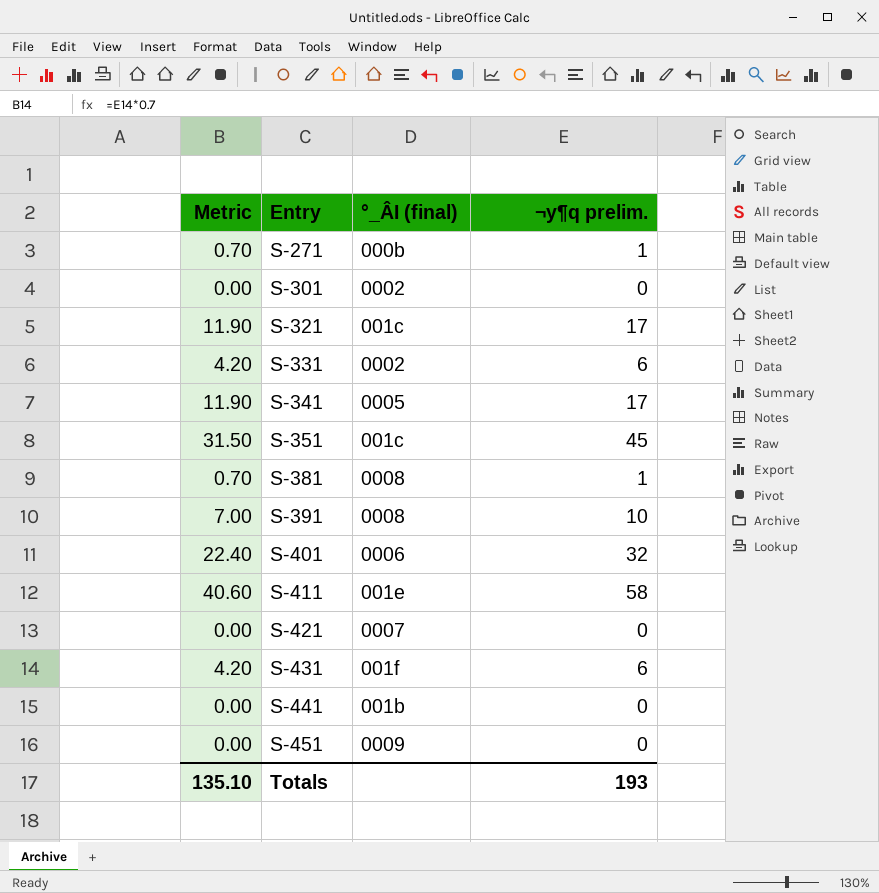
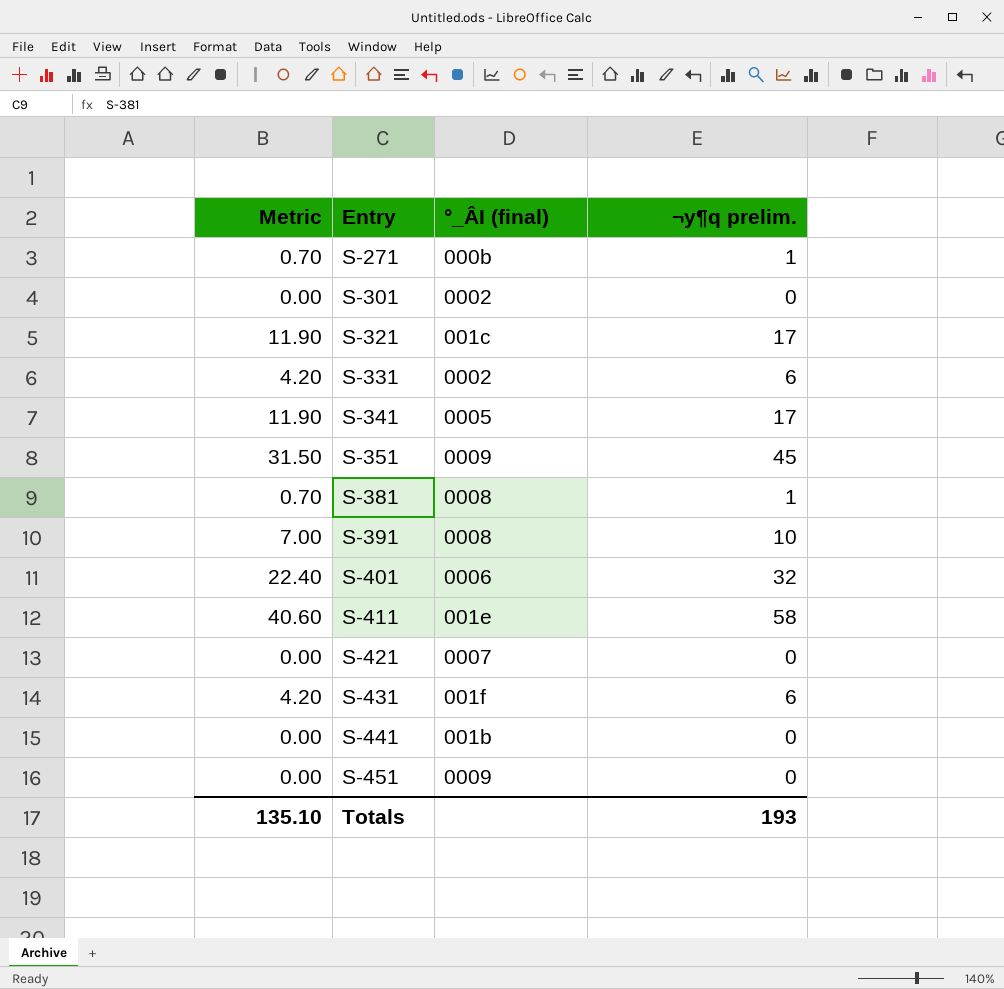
S-351 | °_ÂI (final): 001c -> 0009

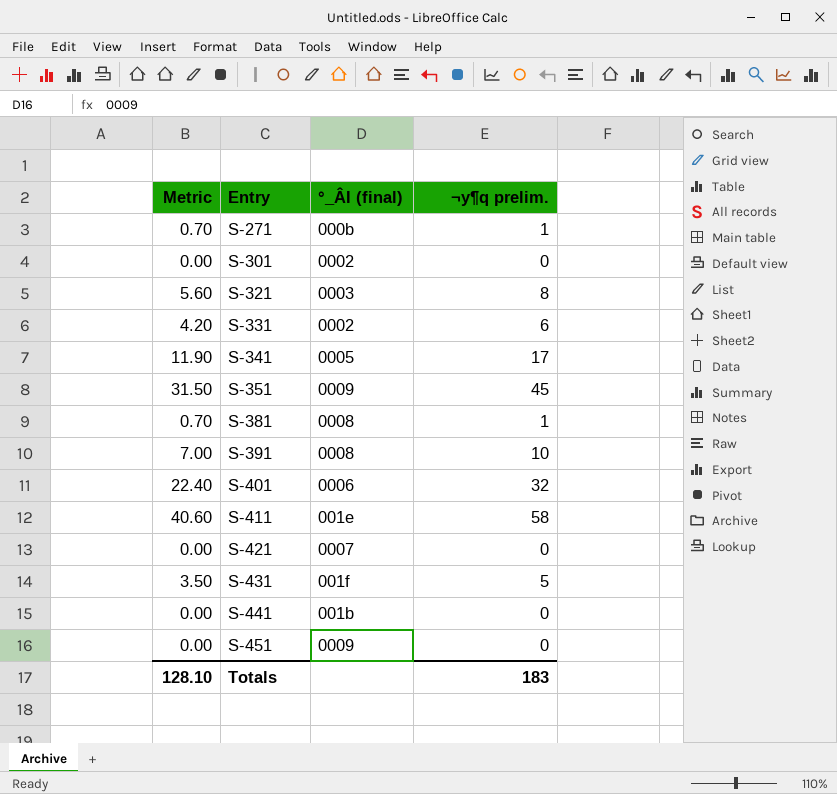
S-321 | Metric: 11.90 -> 5.60
S-321 | °_ÂI (final): 001c -> 0003
S-321 | ¬y¶q prelim.: 17 -> 8
S-431 | Metric: 4.20 -> 3.50
S-431 | ¬y¶q prelim.: 6 -> 5
Totals | Metric: 135.10 -> 128.10
Totals | ¬y¶q prelim.: 193 -> 183

